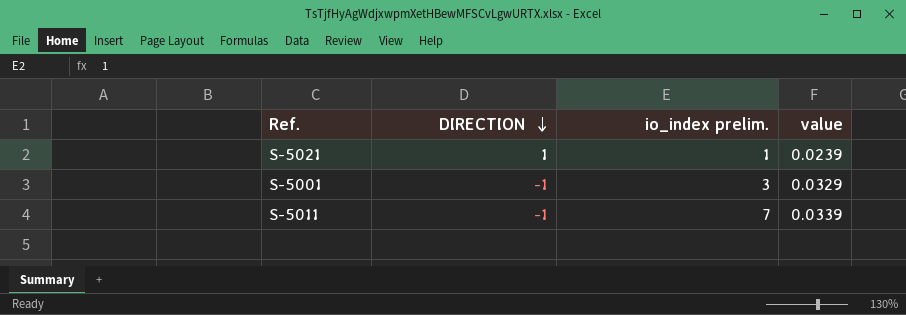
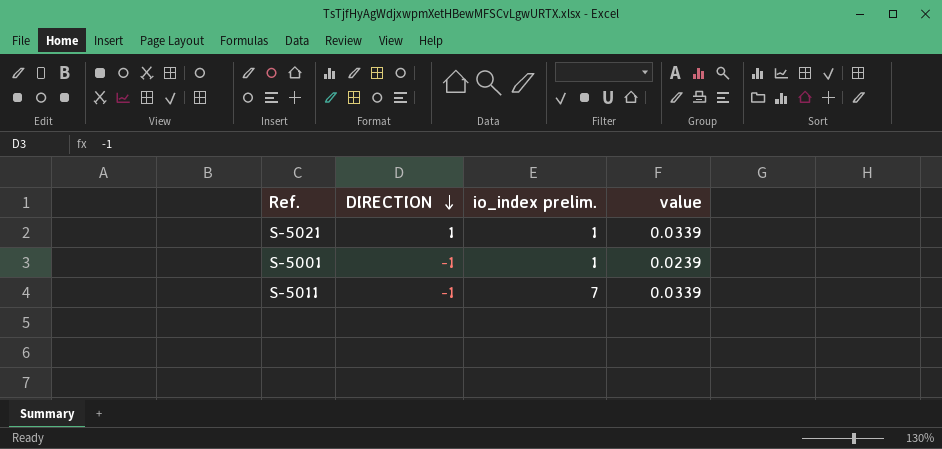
S-5021 | value: 0.0239 -> 0.0339
S-5001 | io_index prelim.: 3 -> 1
S-5001 | value: 0.0329 -> 0.0239

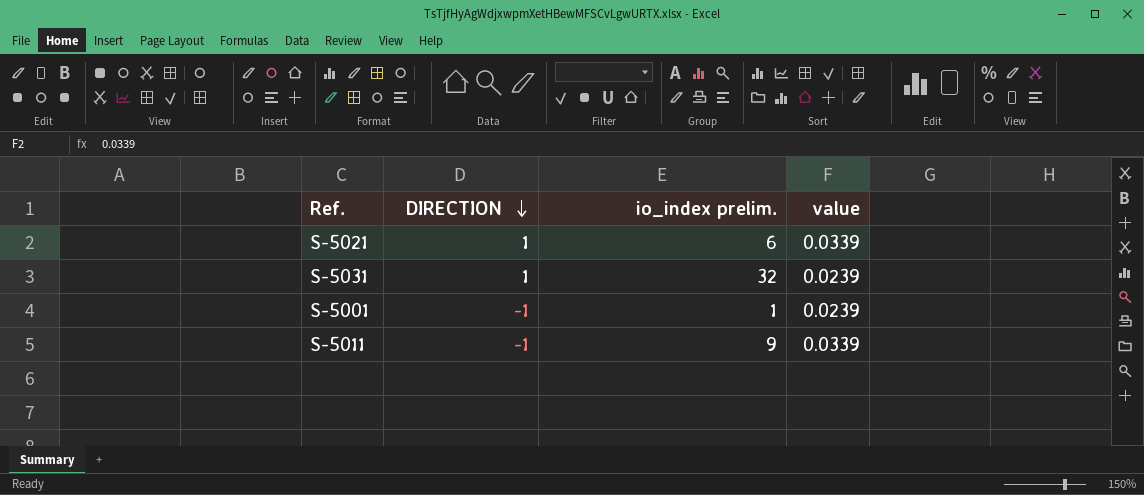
S-5021 | io_index prelim.: 1 -> 6
row S-5031: none -> 1 | 32 | 0.0239
S-5011 | io_index prelim.: 7 -> 9

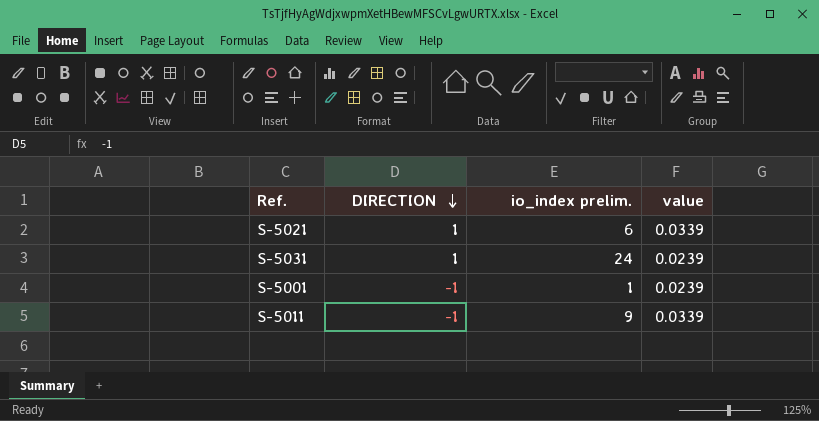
S-5031 | io_index prelim.: 32 -> 24

